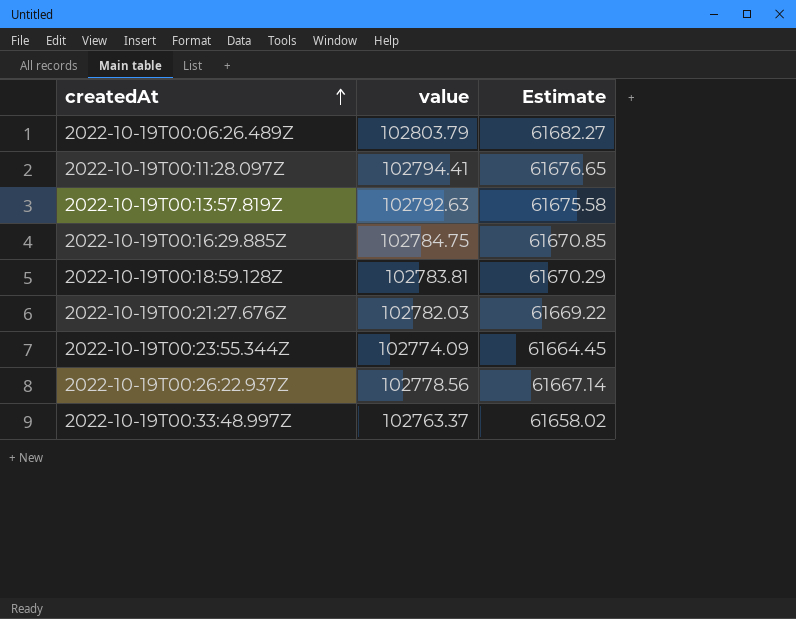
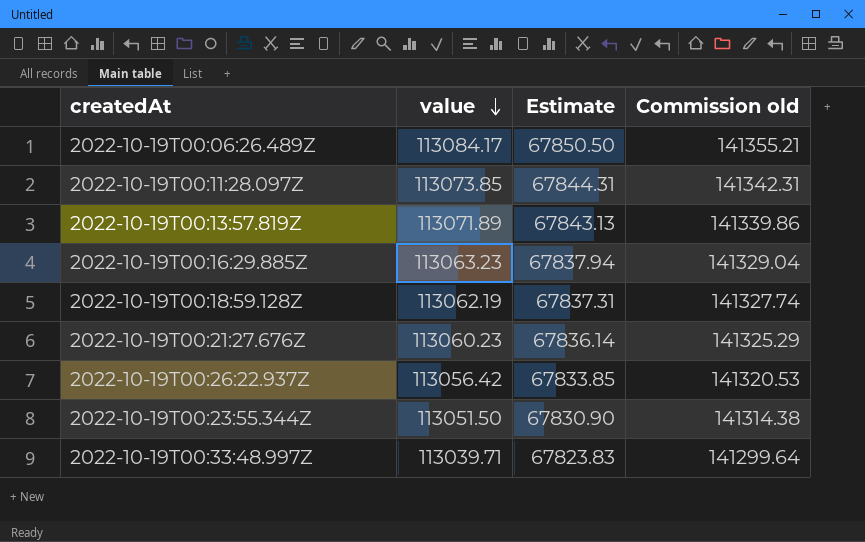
row order: createdAt ascending -> value descending
column Commission old | formula: none -> [value] * 1.25
2022-10-19T00:06:26.489Z | value: 102803.79 -> 113084.17
2022-10-19T00:06:26.489Z | Estimate: 61682.27 -> 67850.50
2022-10-19T00:11:28.097Z | value: 102794.41 -> 113073.85
2022-10-19T00:11:28.097Z | Estimate: 61676.65 -> 67844.31
2022-10-19T00:13:57.819Z | value: 102792.63 -> 113071.89
2022-10-19T00:13:57.819Z | Estimate: 61675.58 -> 67843.13
2022-10-19T00:16:29.885Z | value: 102784.75 -> 113063.23
2022-10-19T00:16:29.885Z | Estimate: 61670.85 -> 67837.94
2022-10-19T00:18:59.128Z | value: 102783.81 -> 113062.19
2022-10-19T00:18:59.128Z | Estimate: 61670.29 -> 67837.31
2022-10-19T00:21:27.676Z | value: 102782.03 -> 113060.23
2022-10-19T00:21:27.676Z | Estimate: 61669.22 -> 67836.14
2022-10-19T00:26:22.937Z | value: 102778.56 -> 113056.42
2022-10-19T00:26:22.937Z | Estimate: 61667.14 -> 67833.85
2022-10-19T00:23:55.344Z | value: 102774.09 -> 113051.50
2022-10-19T00:23:55.344Z | Estimate: 61664.45 -> 67830.90
2022-10-19T00:33:48.997Z | value: 102763.37 -> 113039.71
2022-10-19T00:33:48.997Z | Estimate: 61658.02 -> 67823.83

